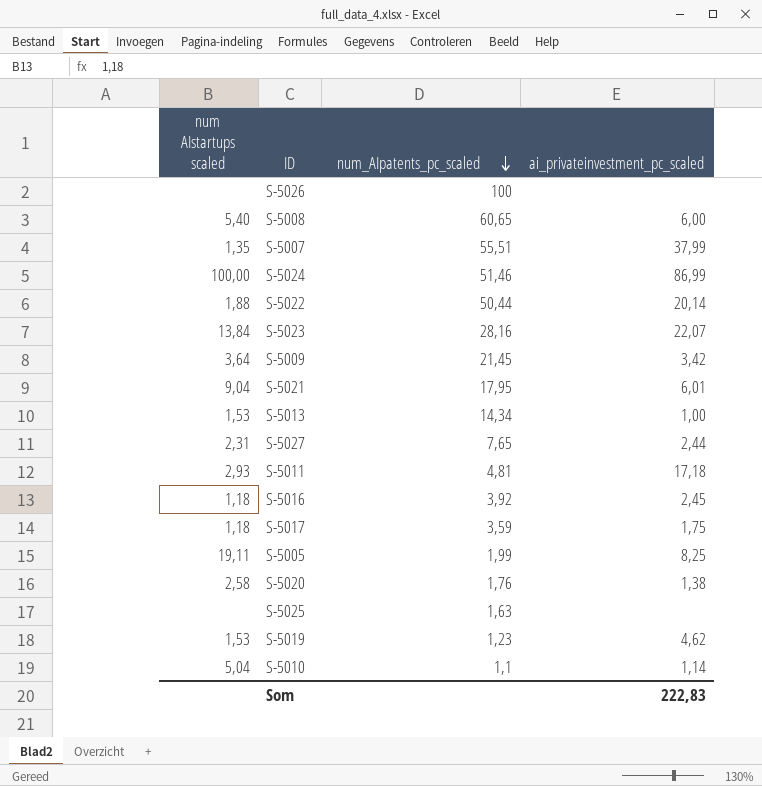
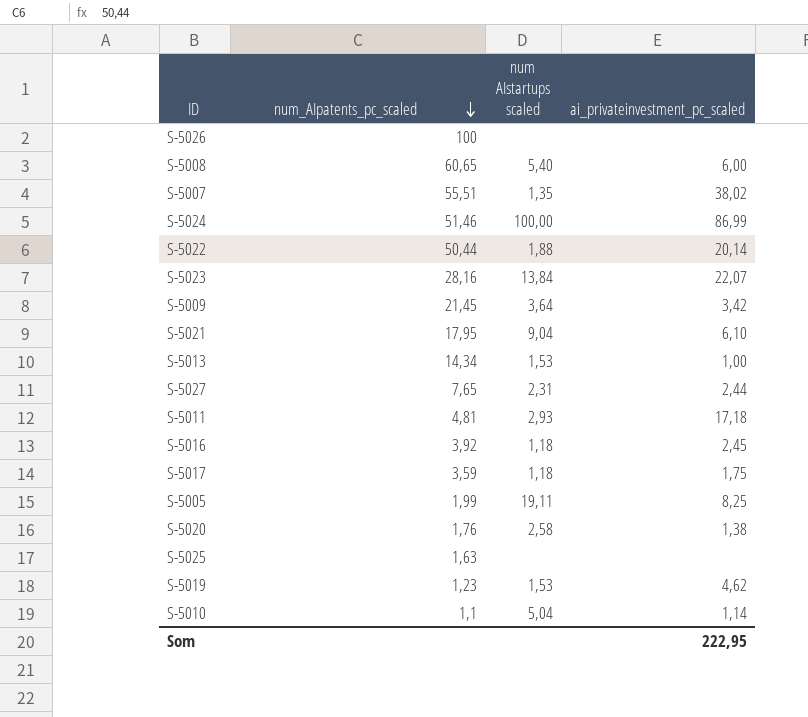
column num AIstartups scaled | position: 1 -> 3
S-5007 | ai_privateinvestment_pc_scaled: 37,99 -> 38,02
S-5021 | ai_privateinvestment_pc_scaled: 6,01 -> 6,10
Som | ai_privateinvestment_pc_scaled: 222,83 -> 222,95

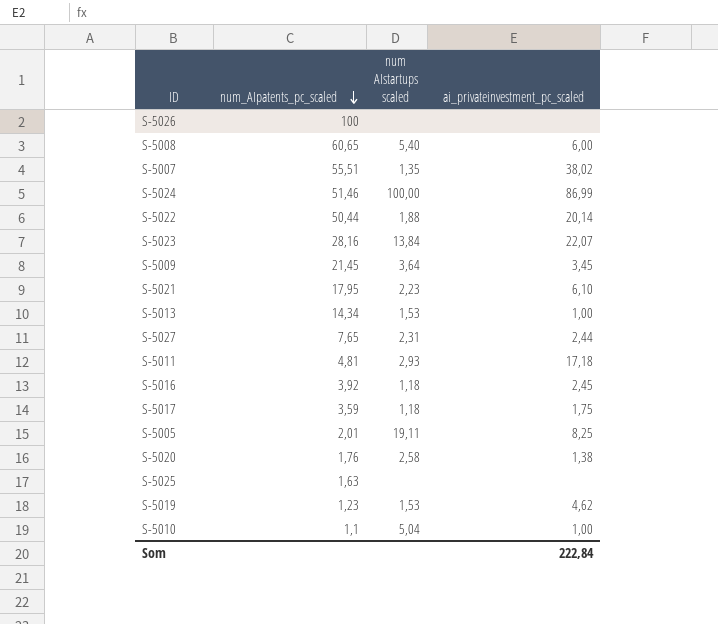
S-5009 | ai_privateinvestment_pc_scaled: 3,42 -> 3,45
S-5021 | num AIstartups scaled: 9,04 -> 2,23
S-5005 | num_AIpatents_pc_scaled: 1,99 -> 2,01
S-5010 | ai_privateinvestment_pc_scaled: 1,14 -> 1,00
Som | ai_privateinvestment_pc_scaled: 222,95 -> 222,84

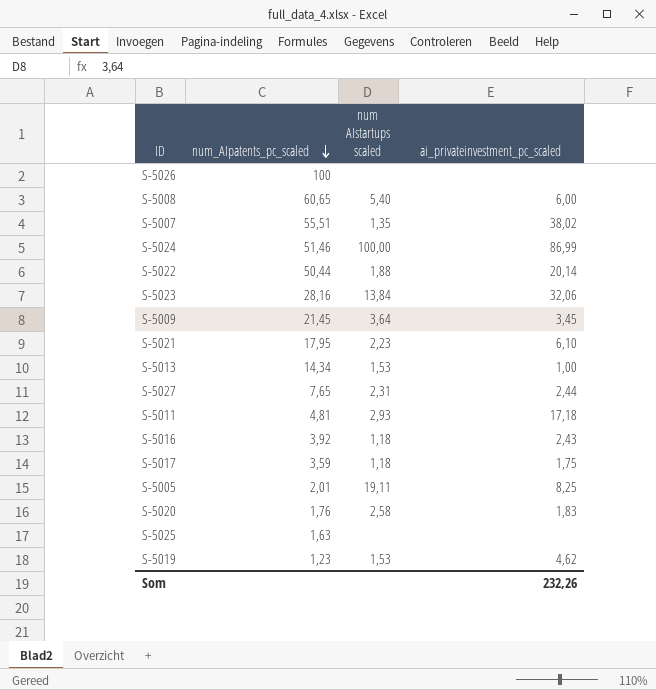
row S-5010: 1,1 | 5,04 | 1,00 -> none
S-5023 | ai_privateinvestment_pc_scaled: 22,07 -> 32,06
S-5016 | ai_privateinvestment_pc_scaled: 2,45 -> 2,43
S-5020 | ai_privateinvestment_pc_scaled: 1,38 -> 1,83
Som | ai_privateinvestment_pc_scaled: 222,84 -> 232,26

